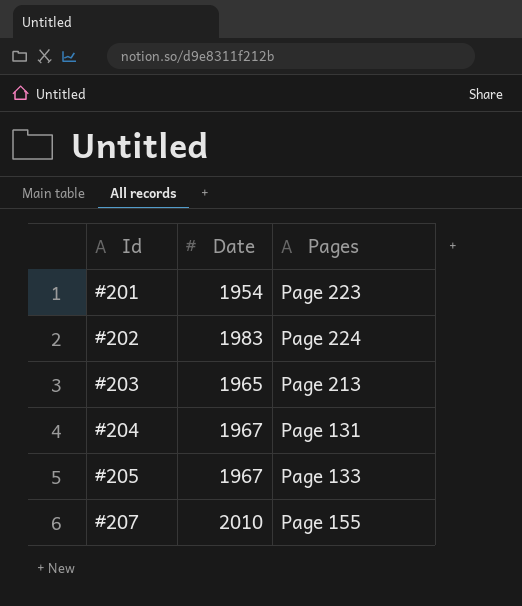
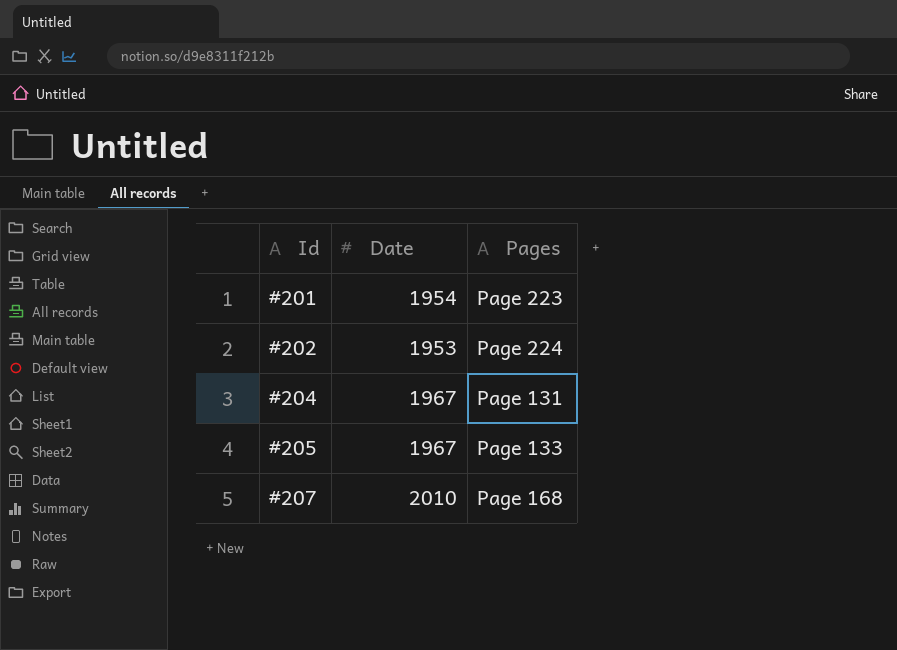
row #203: 1965 | Page 213 -> none
#202 | Date: 1983 -> 1953
#207 | Pages: Page 155 -> Page 168

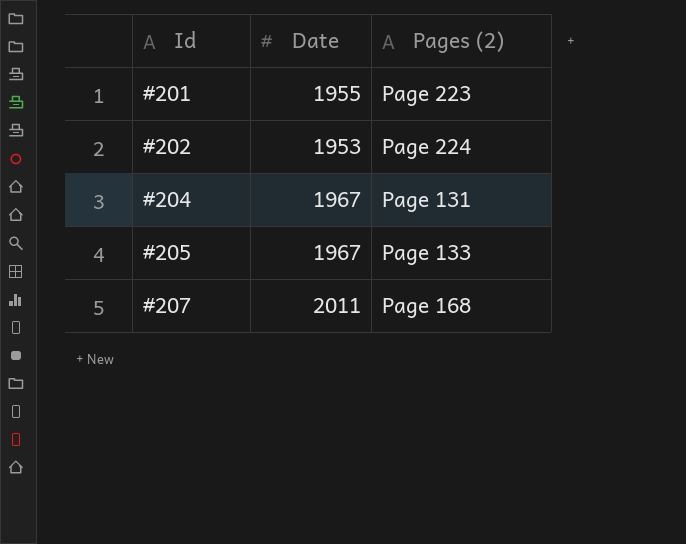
column name: Pages -> Pages (2)
#201 | Date: 1954 -> 1955
#207 | Date: 2010 -> 2011

